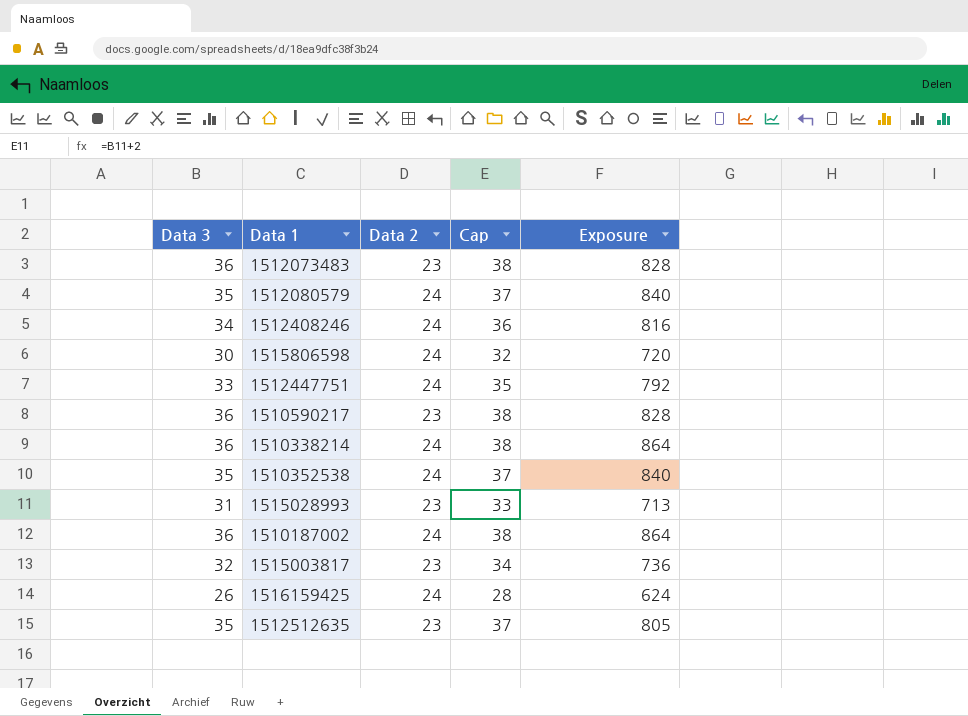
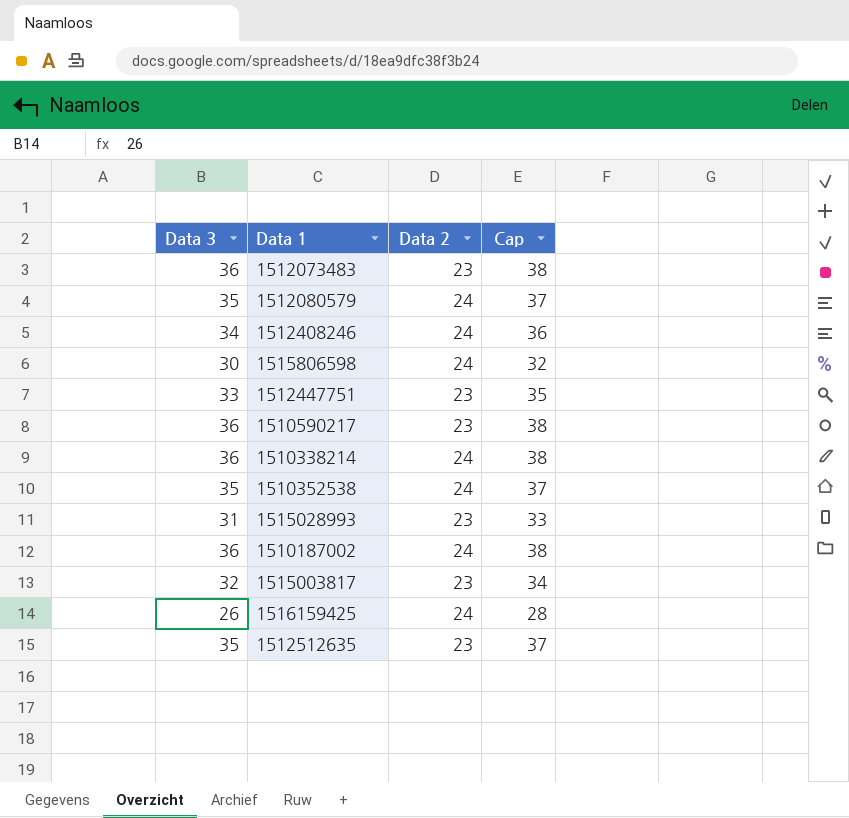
column Exposure | formula: [Data 3] * [Data 2] -> none
1512447751 | Data 2: 24 -> 23

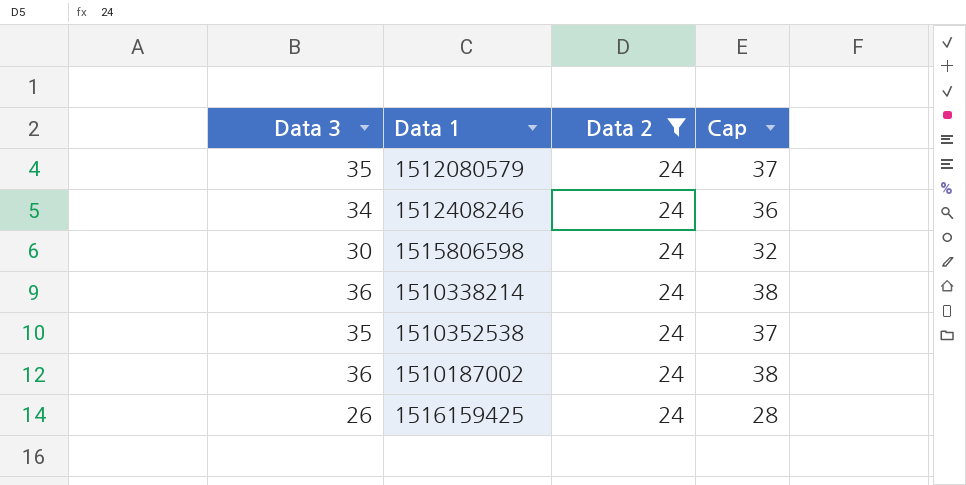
filter: none -> Data 2 = 24

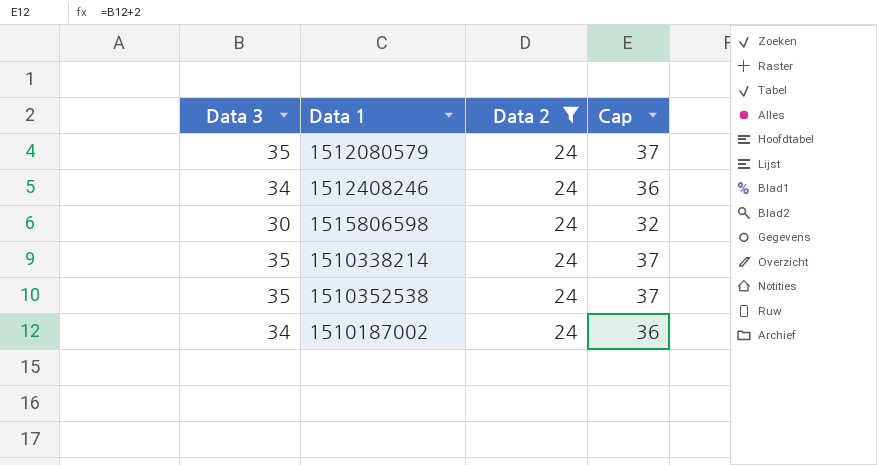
row 1516159425: 26 | 24 | 28 -> none
1510338214 | Data 3: 36 -> 35
1510338214 | Cap: 38 -> 37
1510187002 | Data 3: 36 -> 34
1510187002 | Cap: 38 -> 36

